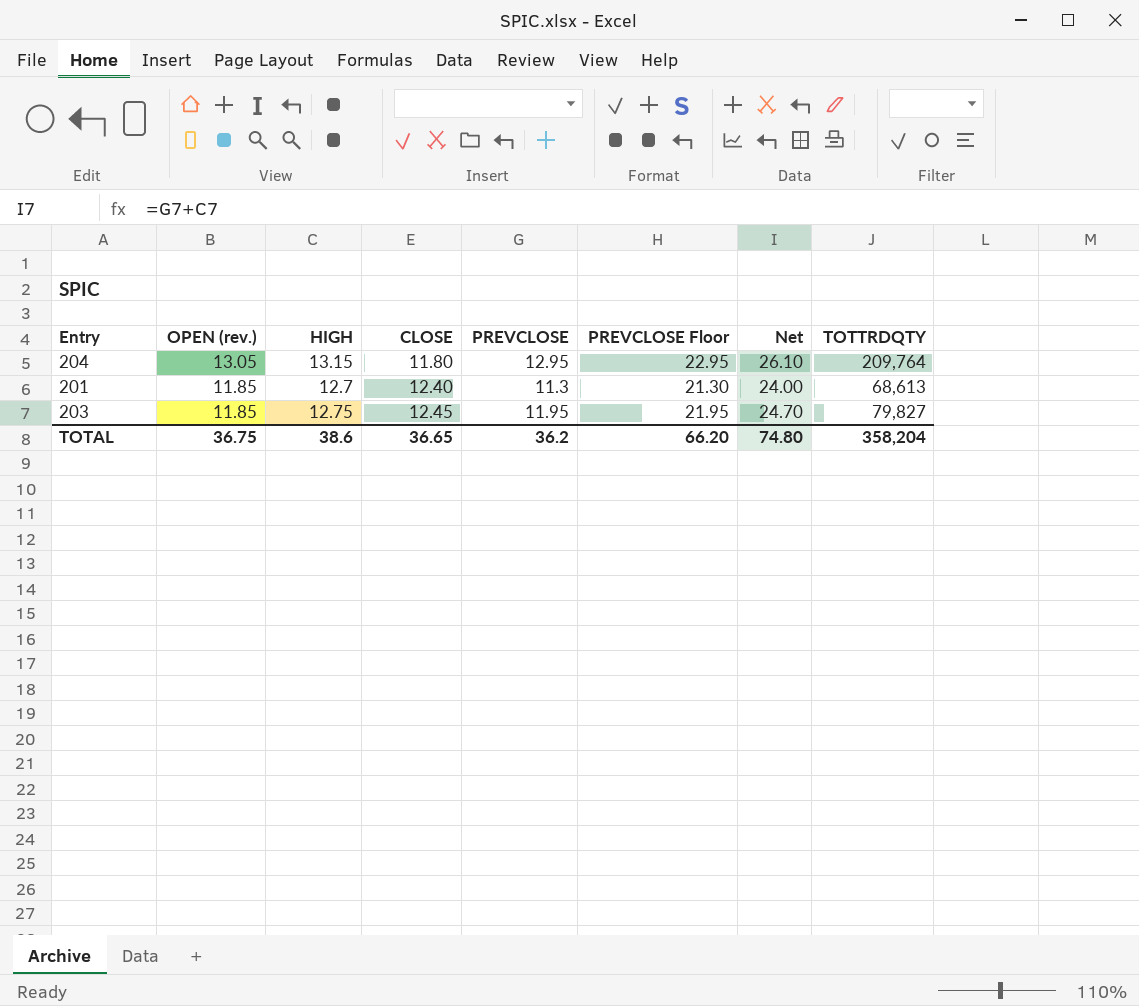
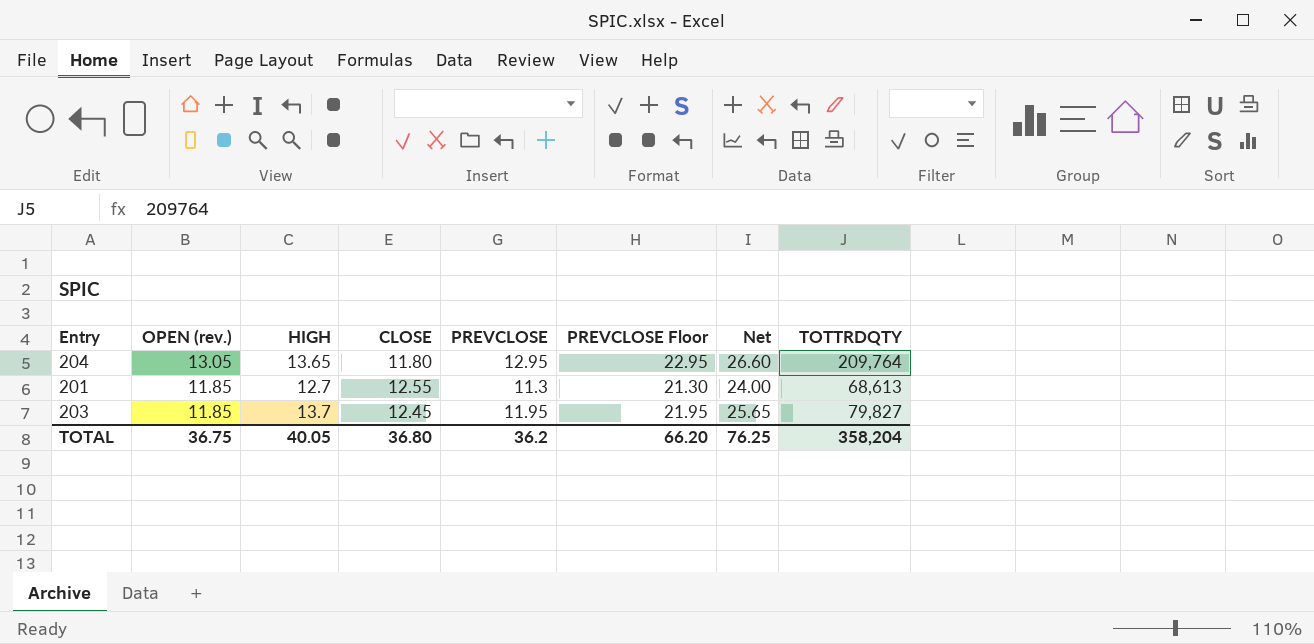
204 | HIGH: 13.15 -> 13.65
204 | Net: 26.10 -> 26.60
201 | CLOSE: 12.40 -> 12.55
203 | HIGH: 12.75 -> 13.7
203 | Net: 24.70 -> 25.65
TOTAL | HIGH: 38.6 -> 40.05
TOTAL | CLOSE: 36.65 -> 36.80
TOTAL | Net: 74.80 -> 76.25

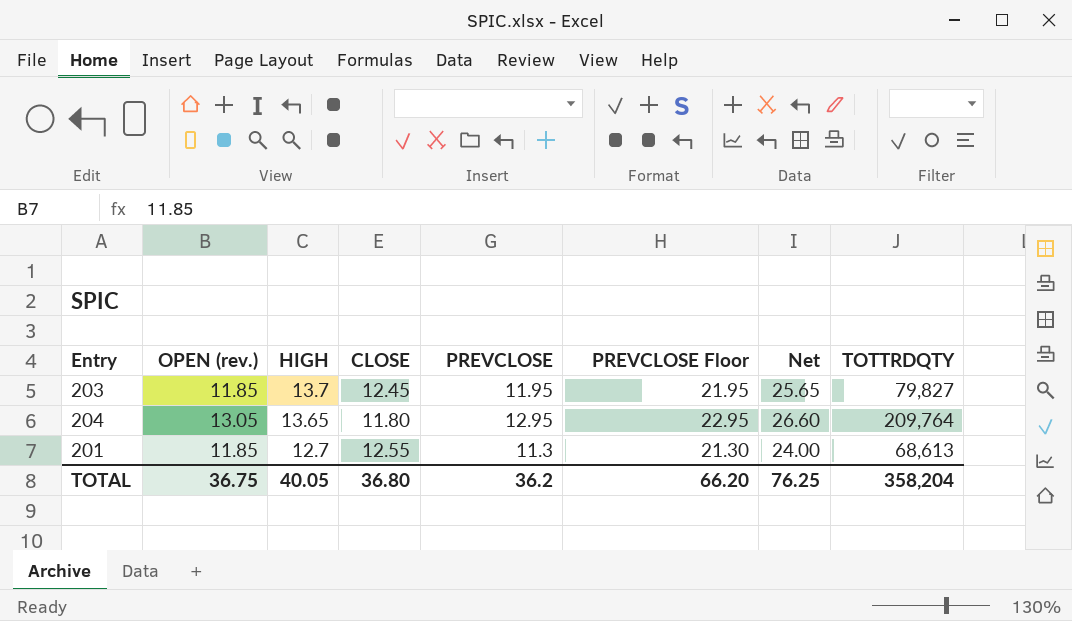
row order: OPEN (rev.) descending -> HIGH descending

